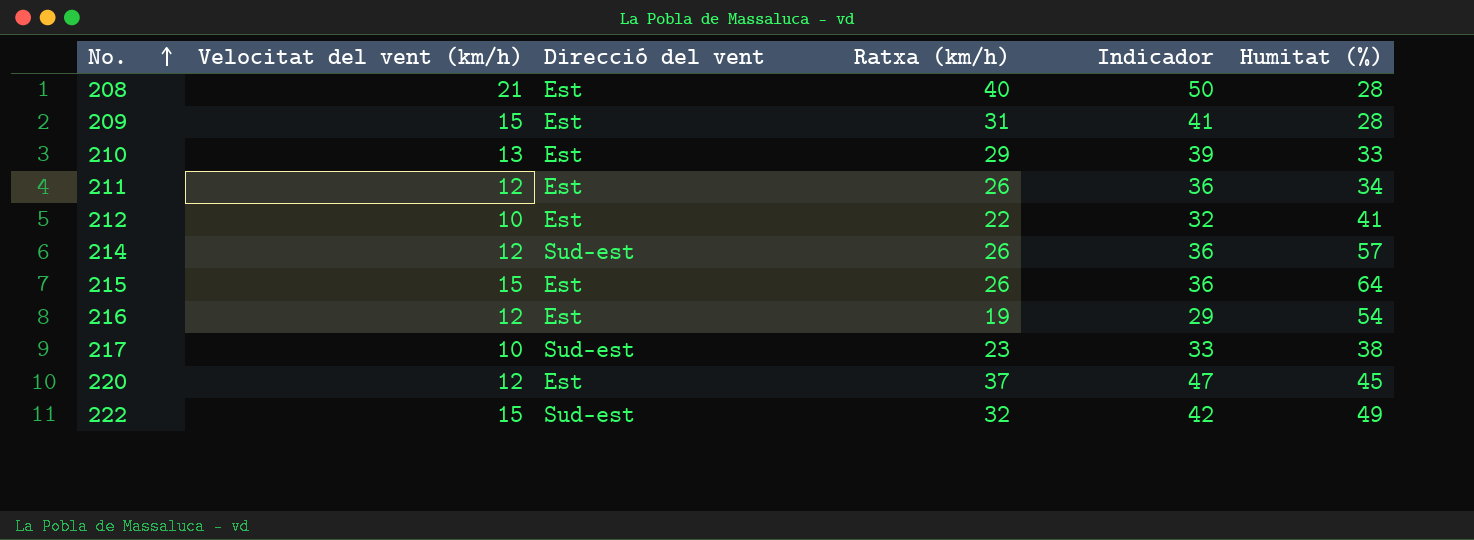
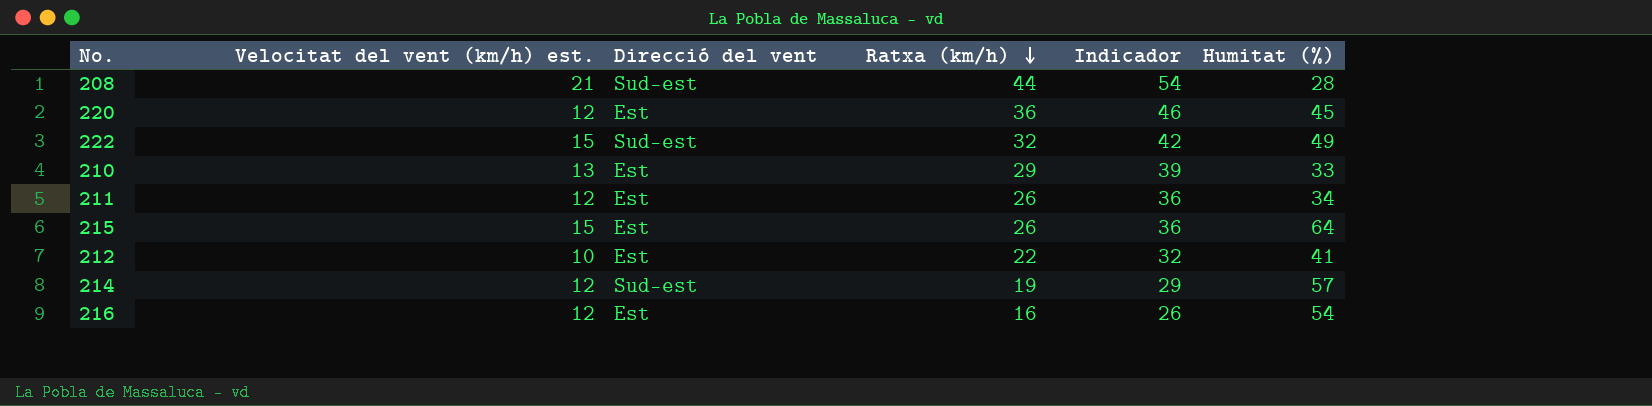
row order: No. ascending -> Ratxa (km/h) descending
column name: Velocitat del vent (km/h) -> Velocitat del vent (km/h) est.
row 209: 15 | Est | 31 | 41 | 28 -> none
row 217: 10 | Sud-est | 23 | 33 | 38 -> none
208 | Direcció del vent: Est -> Sud-est
208 | Ratxa (km/h): 40 -> 44
208 | Indicador: 50 -> 54
220 | Ratxa (km/h): 37 -> 36
220 | Indicador: 47 -> 46
214 | Ratxa (km/h): 26 -> 19
214 | Indicador: 36 -> 29
216 | Ratxa (km/h): 19 -> 16
216 | Indicador: 29 -> 26

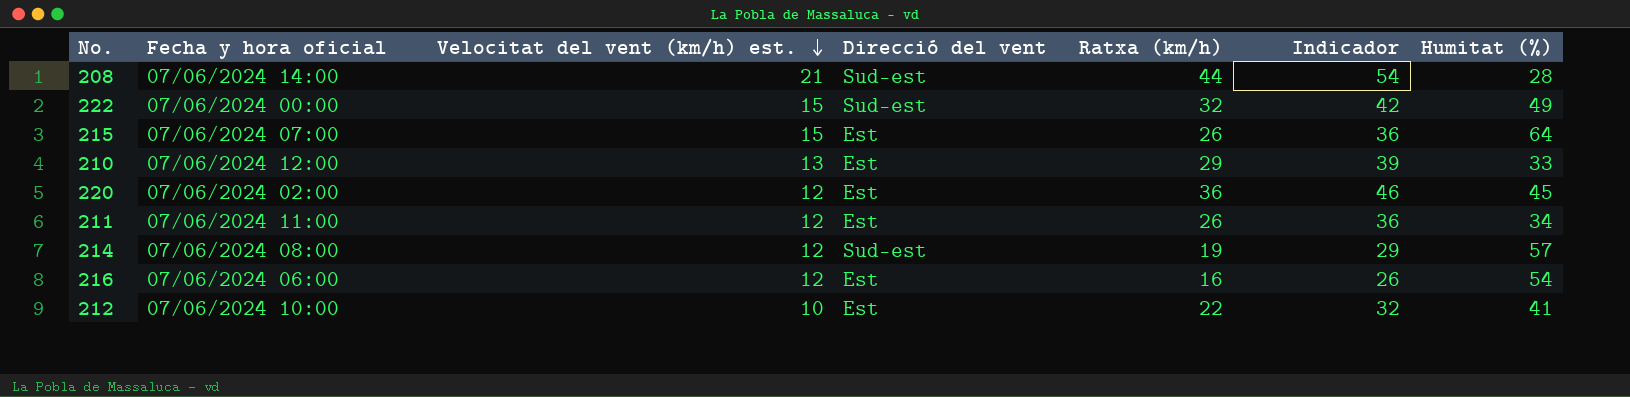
row order: Ratxa (km/h) descending -> Velocitat del vent (km/h) est. descending
column Fecha y hora oficial | position: none -> 2

